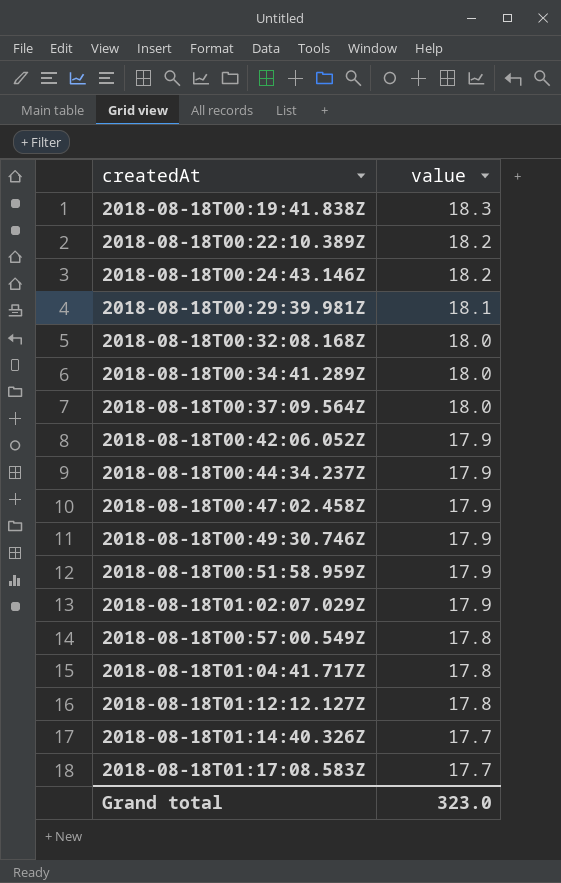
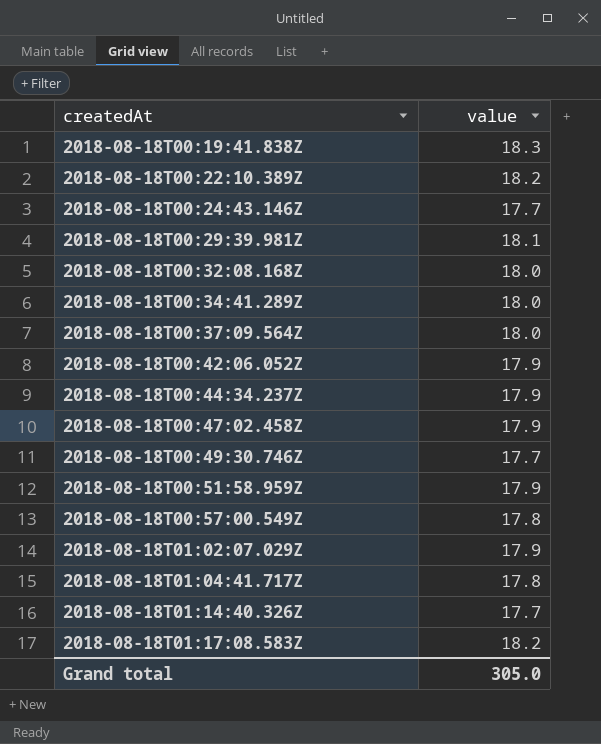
row order: value descending -> createdAt ascending
row 2018-08-18T01:12:12.127Z: 17.8 -> none
2018-08-18T00:24:43.146Z | value: 18.2 -> 17.7
2018-08-18T00:49:30.746Z | value: 17.9 -> 17.7
2018-08-18T01:17:08.583Z | value: 17.7 -> 18.2
Grand total | value: 323.0 -> 305.0

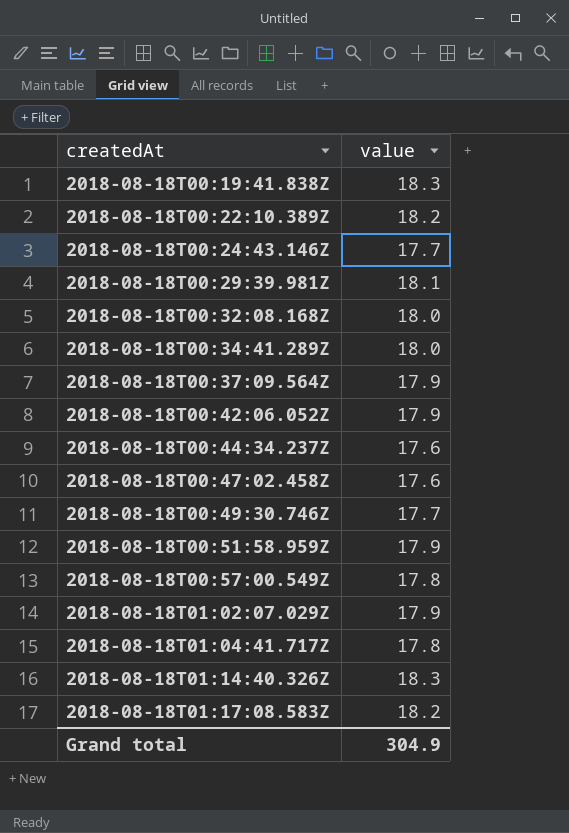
2018-08-18T00:37:09.564Z | value: 18.0 -> 17.9
2018-08-18T00:44:34.237Z | value: 17.9 -> 17.6
2018-08-18T00:47:02.458Z | value: 17.9 -> 17.6
2018-08-18T01:14:40.326Z | value: 17.7 -> 18.3
Grand total | value: 305.0 -> 304.9

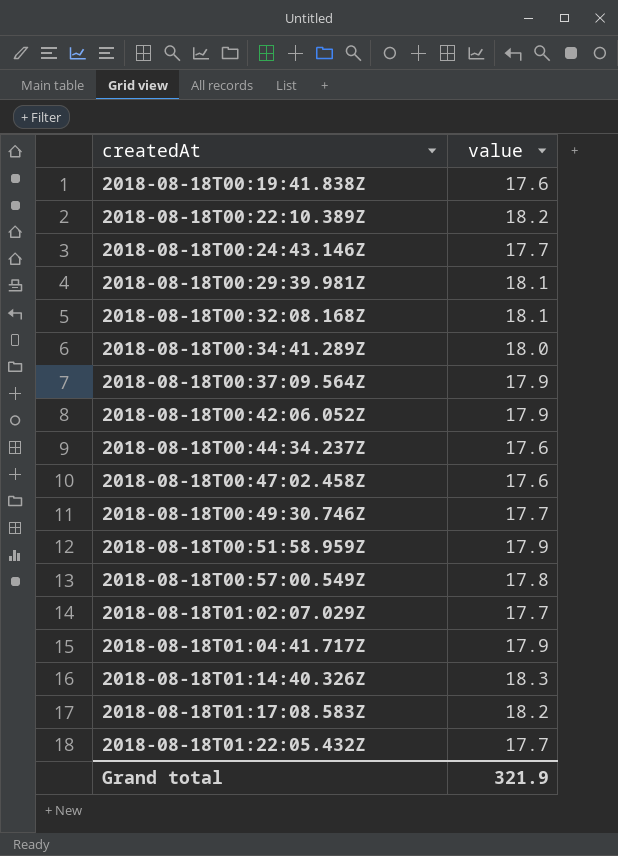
2018-08-18T00:19:41.838Z | value: 18.3 -> 17.6
2018-08-18T00:32:08.168Z | value: 18.0 -> 18.1
2018-08-18T01:02:07.029Z | value: 17.9 -> 17.7
2018-08-18T01:04:41.717Z | value: 17.8 -> 17.9
row 2018-08-18T01:22:05.432Z: none -> 17.7
Grand total | value: 304.9 -> 321.9

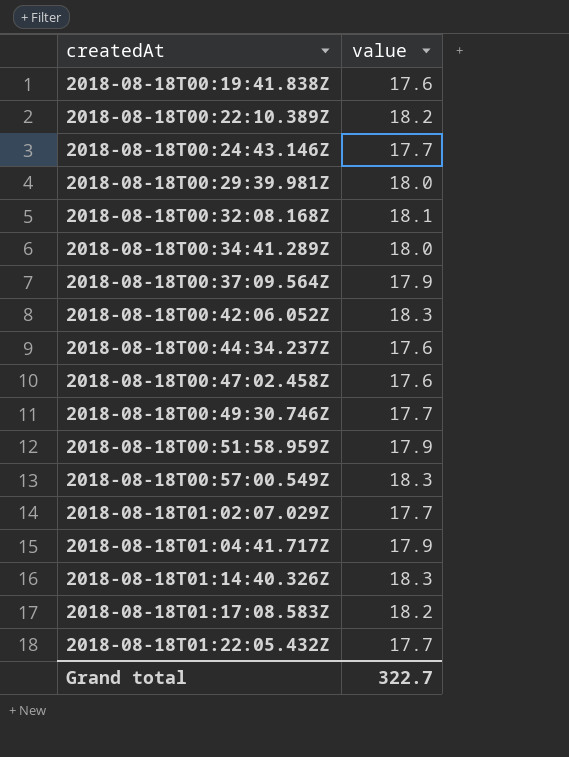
2018-08-18T00:29:39.981Z | value: 18.1 -> 18.0
2018-08-18T00:42:06.052Z | value: 17.9 -> 18.3
2018-08-18T00:57:00.549Z | value: 17.8 -> 18.3
Grand total | value: 321.9 -> 322.7

